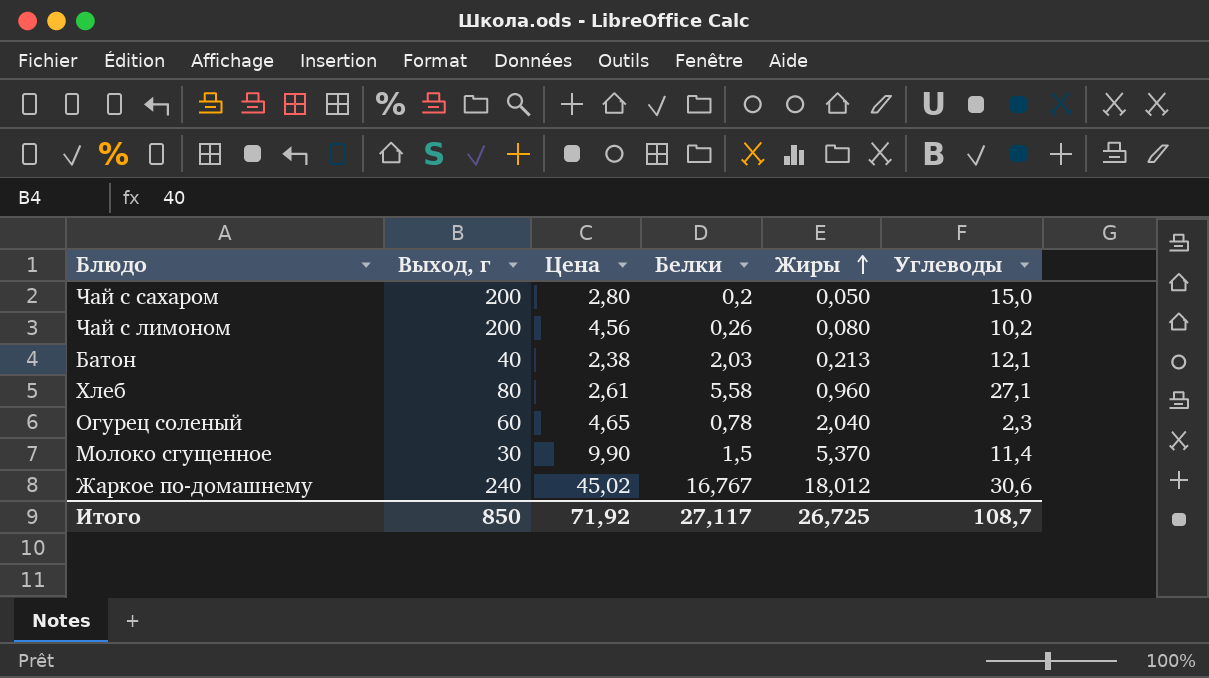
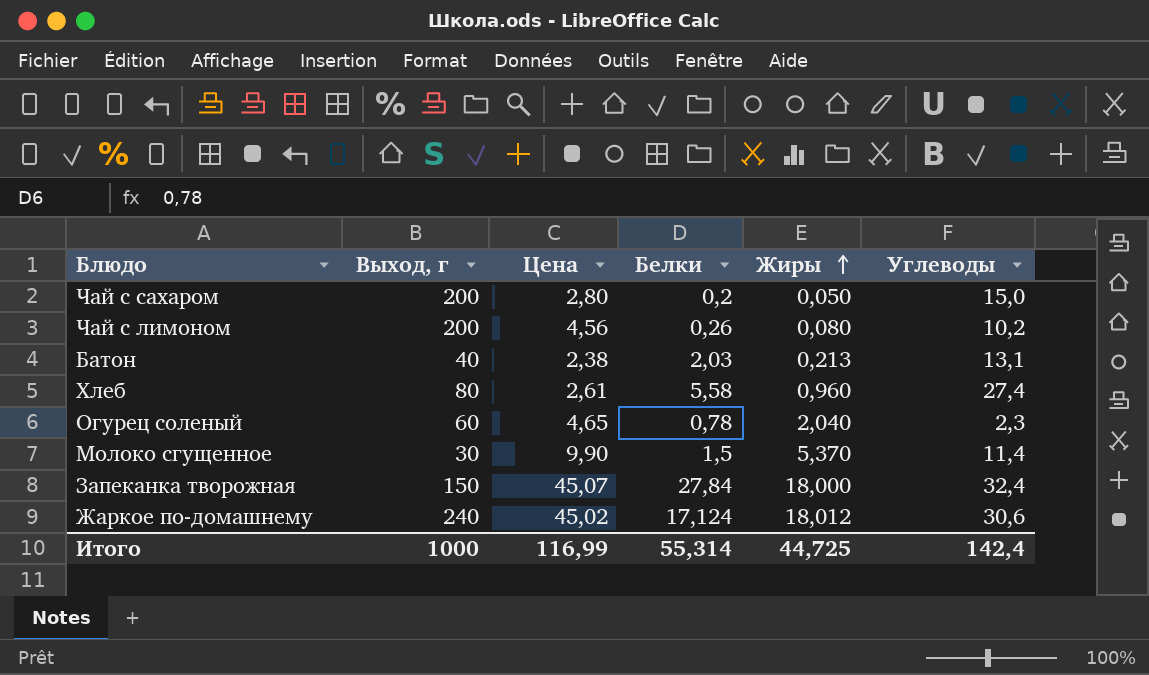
Батон | Углеводы: 12,1 -> 13,1
Хлеб | Углеводы: 27,1 -> 27,4
row Запеканка творожная: none -> 150 | 45,07 | 27,84 | 18,000 | 32,4
Жаркое по-домашнему | Белки: 16,767 -> 17,124
Итого | Выход, г: 850 -> 1000
Итого | Цена: 71,92 -> 116,99
Итого | Белки: 27,117 -> 55,314
Итого | Жиры: 26,725 -> 44,725
Итого | Углеводы: 108,7 -> 142,4

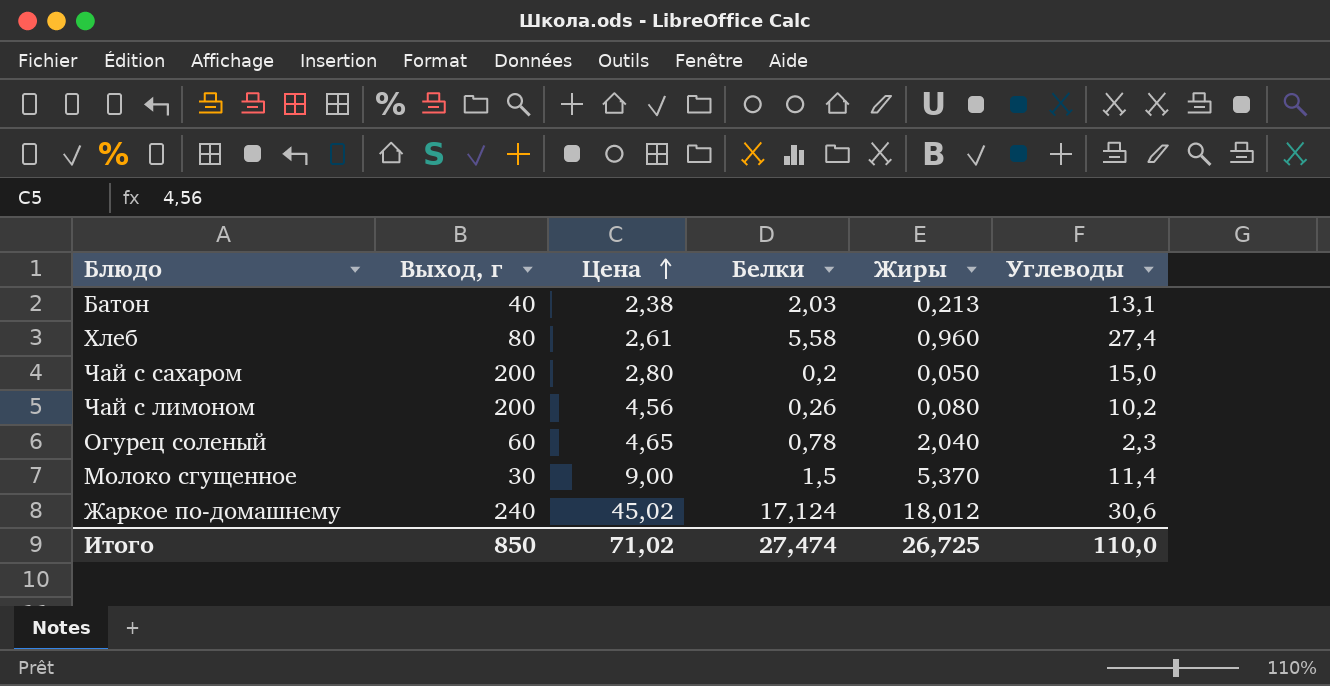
row order: Жиры ascending -> Цена ascending
row Запеканка творожная: 150 | 45,07 | 27,84 | 18,000 | 32,4 -> none
Молоко сгущенное | Цена: 9,90 -> 9,00
Итого | Выход, г: 1000 -> 850
Итого | Цена: 116,99 -> 71,02
Итого | Белки: 55,314 -> 27,474
Итого | Жиры: 44,725 -> 26,725
Итого | Углеводы: 142,4 -> 110,0

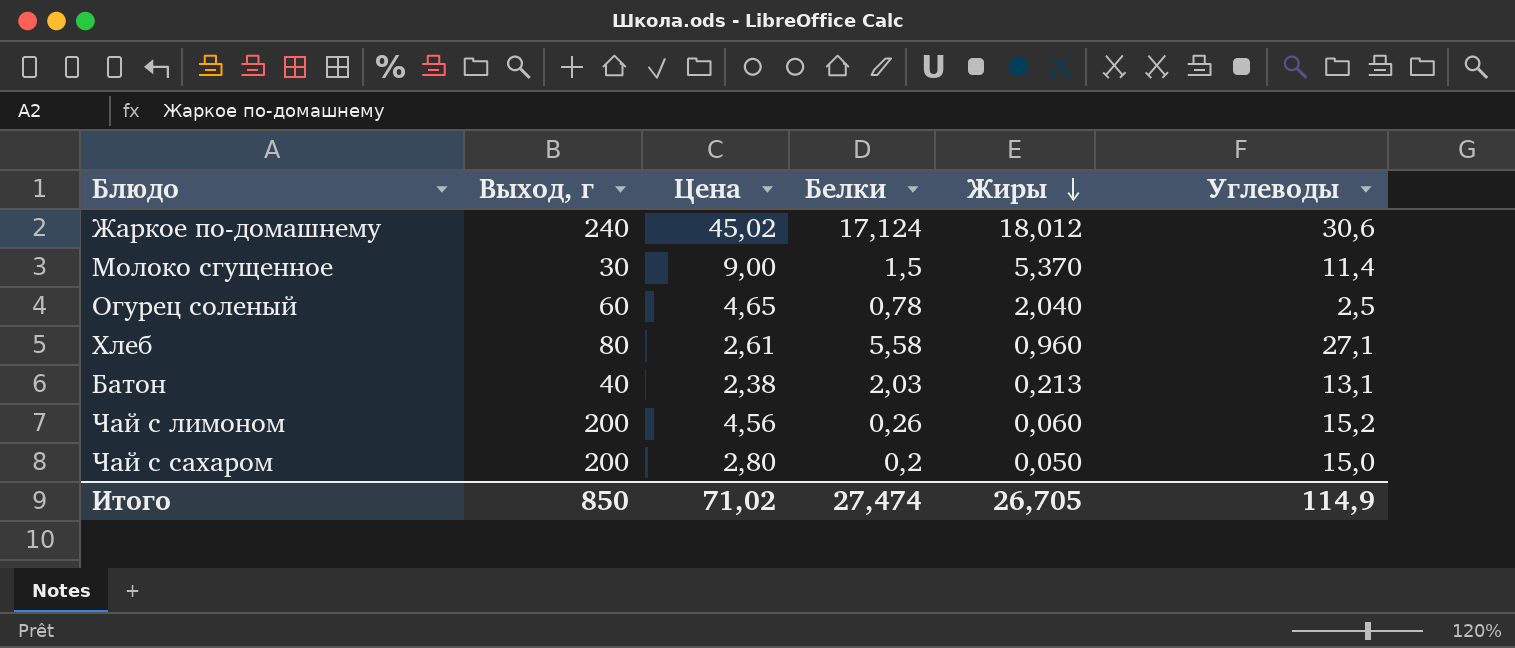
row order: Цена ascending -> Жиры descending
Огурец соленый | Углеводы: 2,3 -> 2,5
Хлеб | Углеводы: 27,4 -> 27,1
Чай с лимоном | Жиры: 0,080 -> 0,060
Чай с лимоном | Углеводы: 10,2 -> 15,2
Итого | Жиры: 26,725 -> 26,705
Итого | Углеводы: 110,0 -> 114,9

